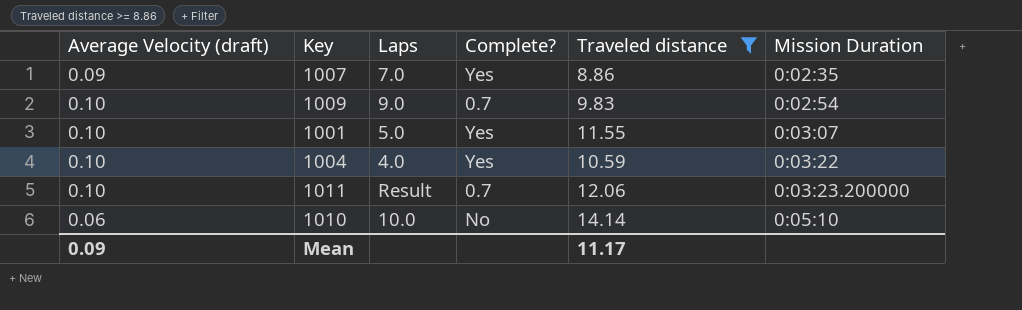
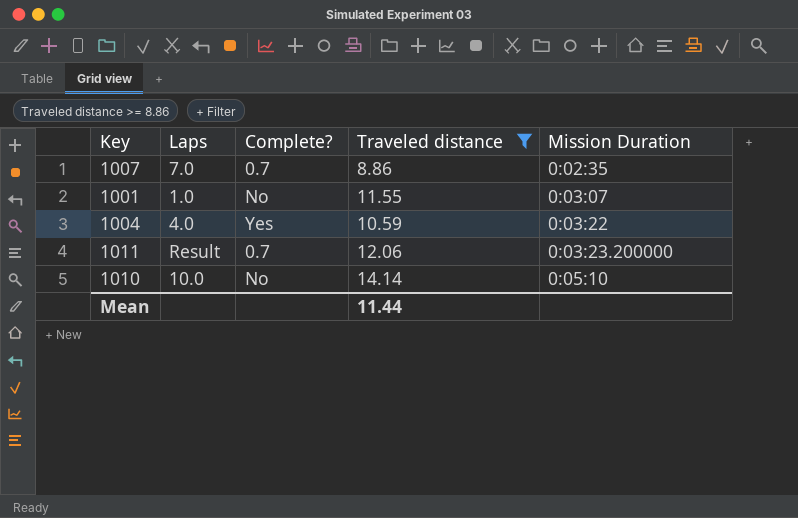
column Average Velocity (draft) | position: 1 -> none
row 1009: 0.10 | 9.0 | 0.7 | 9.83 | 0:02:54 -> none
1007 | Complete?: Yes -> 0.7
1001 | Laps: 5.0 -> 1.0
1001 | Complete?: Yes -> No
Mean | Traveled distance: 11.17 -> 11.44

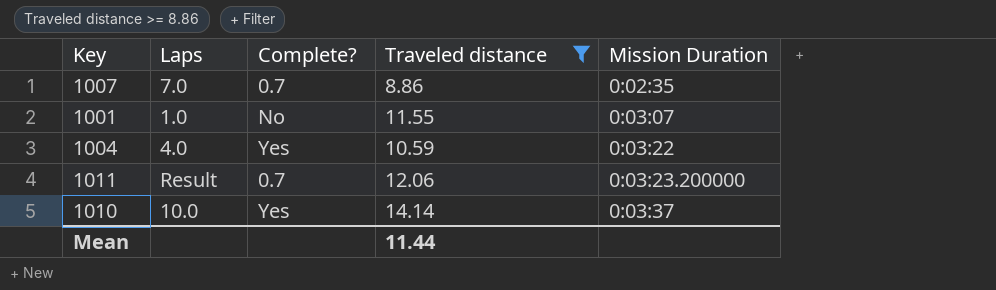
1010 | Complete?: No -> Yes
1010 | Mission Duration: 0:05:10 -> 0:03:37

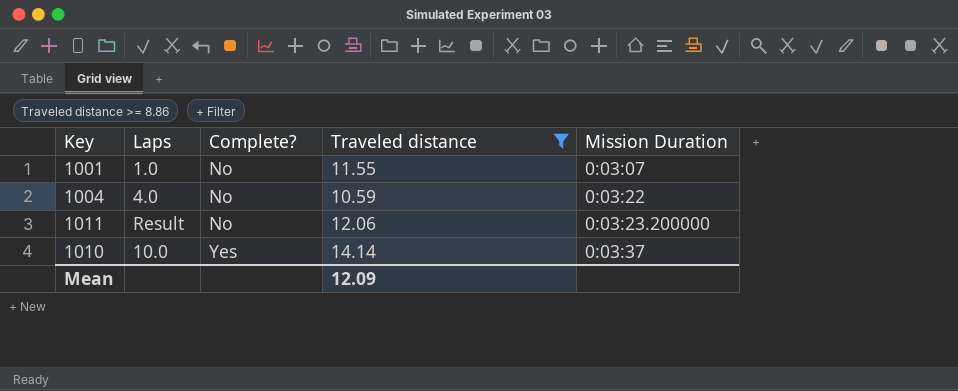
row 1007: 7.0 | 0.7 | 8.86 | 0:02:35 -> none
1004 | Complete?: Yes -> No
1011 | Complete?: 0.7 -> No
Mean | Traveled distance: 11.44 -> 12.09

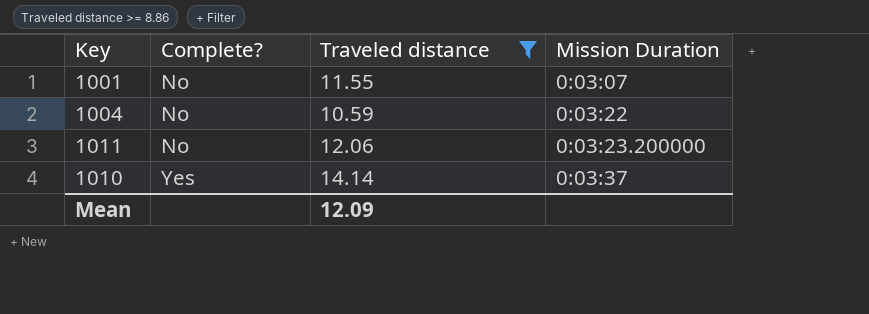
column Laps | position: 2 -> none

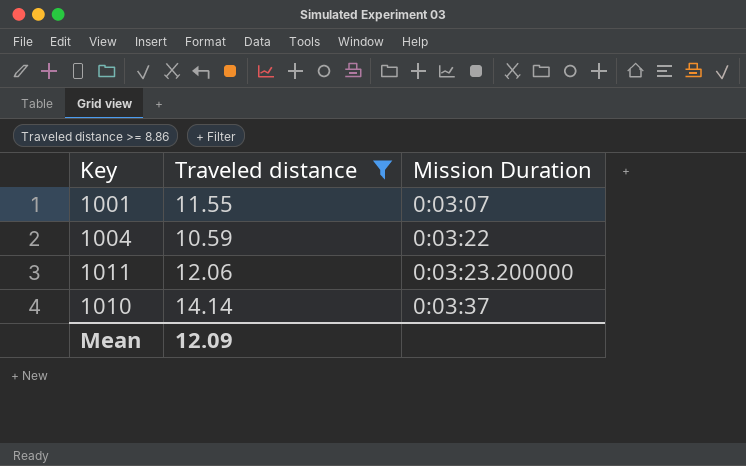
column Complete? | position: 2 -> none

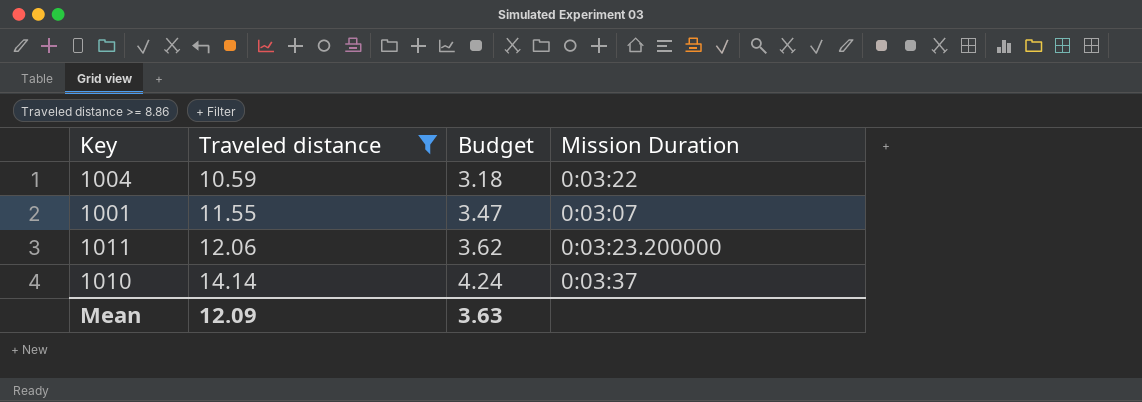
row order: Mission Duration ascending -> Traveled distance ascending
column Budget | formula: none -> [Traveled distance] * 0.3

